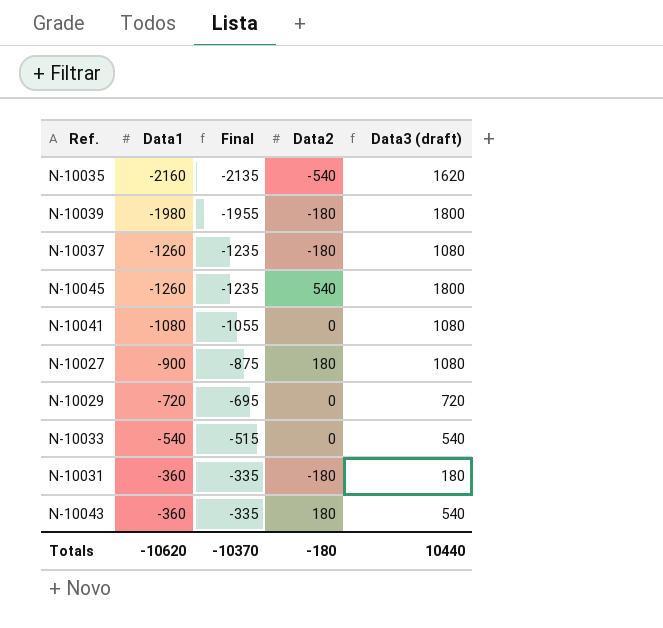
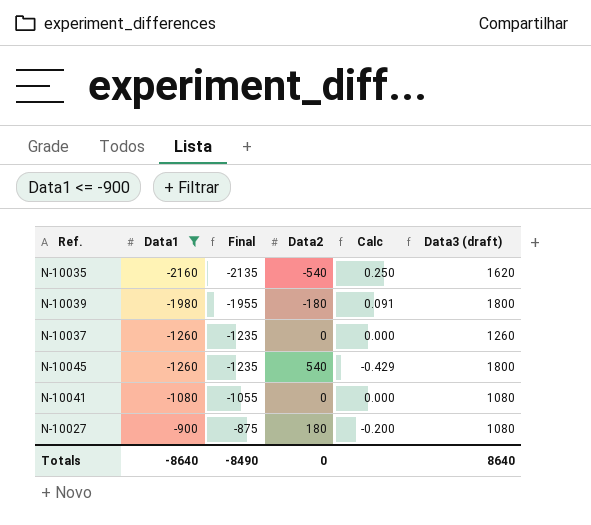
filter: none -> Data1 <= -900
column Calc | formula: none -> [Data2] / [Data1]
N-10037 | Data2: -180 -> 0
N-10037 | Data3 (draft): 1080 -> 1260
Totals | Data1: -10620 -> -8640
Totals | Final: -10370 -> -8490
Totals | Data2: -180 -> 0
Totals | Data3 (draft): 10440 -> 8640

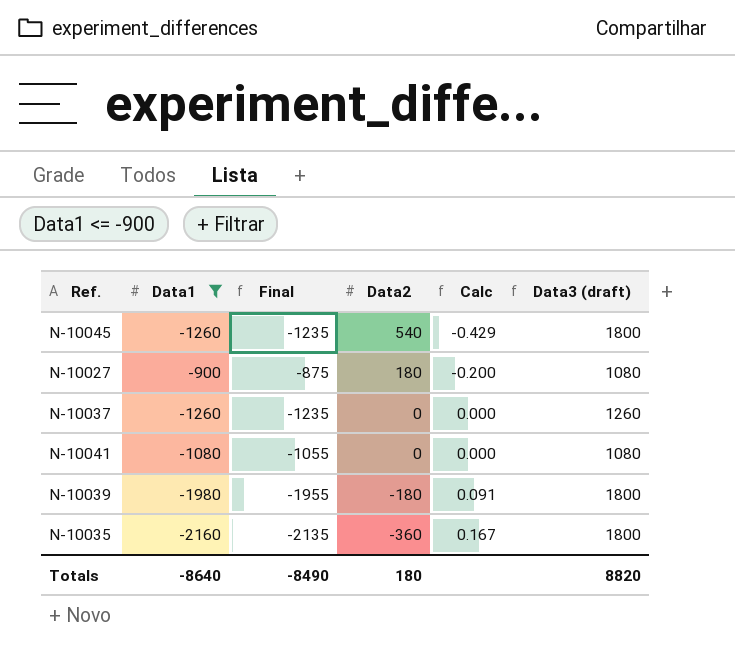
row order: Data1 ascending -> Data2 descending
N-10035 | Data2: -540 -> -360
N-10035 | Calc: 0.250 -> 0.167
N-10035 | Data3 (draft): 1620 -> 1800
Totals | Data2: 0 -> 180
Totals | Data3 (draft): 8640 -> 8820

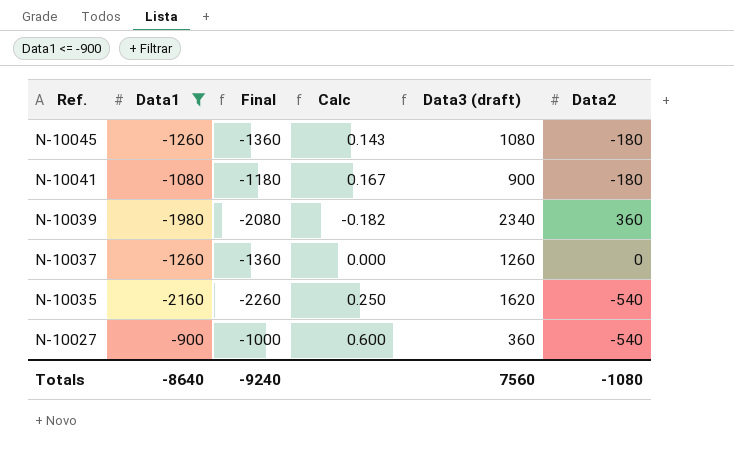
row order: Data2 descending -> Ref. descending
column Final | formula: [Data1] + 25 -> [Data1] - 100
column Data2 | position: 4 -> 6
N-10045 | Calc: -0.429 -> 0.143
N-10045 | Data3 (draft): 1800 -> 1080
N-10045 | Data2: 540 -> -180
N-10041 | Calc: 0.000 -> 0.167
N-10041 | Data3 (draft): 1080 -> 900
N-10041 | Data2: 0 -> -180
N-10039 | Calc: 0.091 -> -0.182
N-10039 | Data3 (draft): 1800 -> 2340
N-10039 | Data2: -180 -> 360
N-10035 | Calc: 0.167 -> 0.250
N-10035 | Data3 (draft): 1800 -> 1620
N-10035 | Data2: -360 -> -540
N-10027 | Calc: -0.200 -> 0.600
N-10027 | Data3 (draft): 1080 -> 360
N-10027 | Data2: 180 -> -540
Totals | Final: -8490 -> -9240
Totals | Data3 (draft): 8820 -> 7560
Totals | Data2: 180 -> -1080

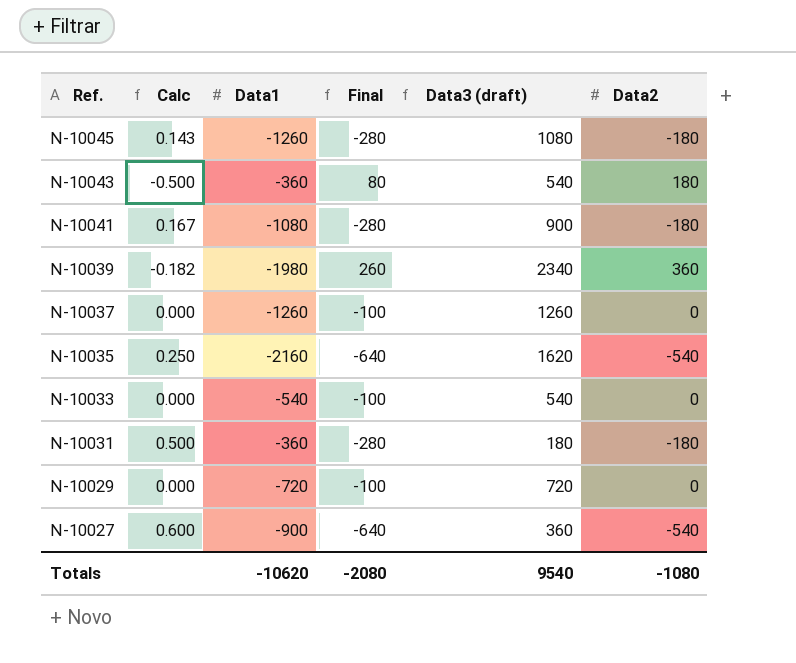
filter: Data1 <= -900 -> none
column Calc | position: 4 -> 2
column Final | formula: [Data1] - 100 -> [Data2] - 100
Totals | Data1: -8640 -> -10620
Totals | Final: -9240 -> -2080
Totals | Data3 (draft): 7560 -> 9540

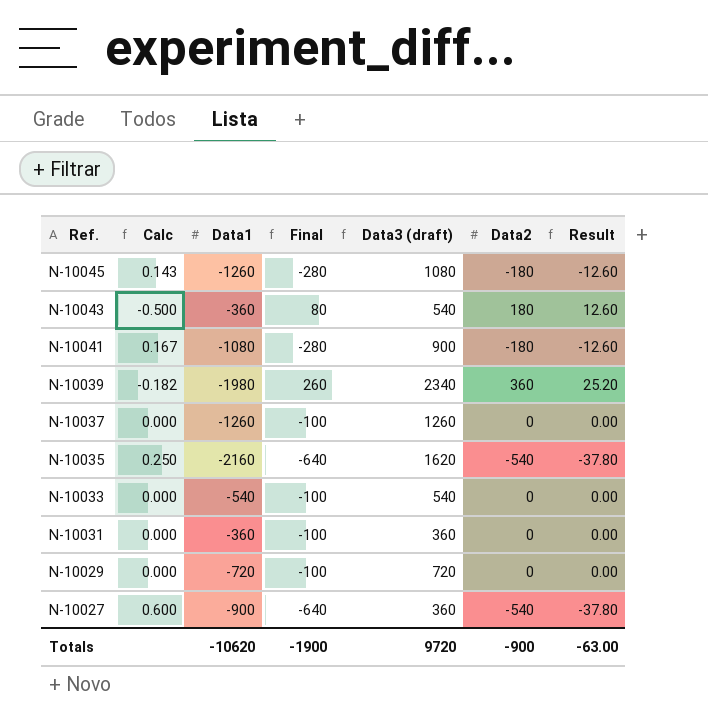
column Result | formula: none -> [Data2] * 0.07
N-10031 | Calc: 0.500 -> 0.000
N-10031 | Final: -280 -> -100
N-10031 | Data3 (draft): 180 -> 360
N-10031 | Data2: -180 -> 0
Totals | Final: -2080 -> -1900
Totals | Data3 (draft): 9540 -> 9720
Totals | Data2: -1080 -> -900

